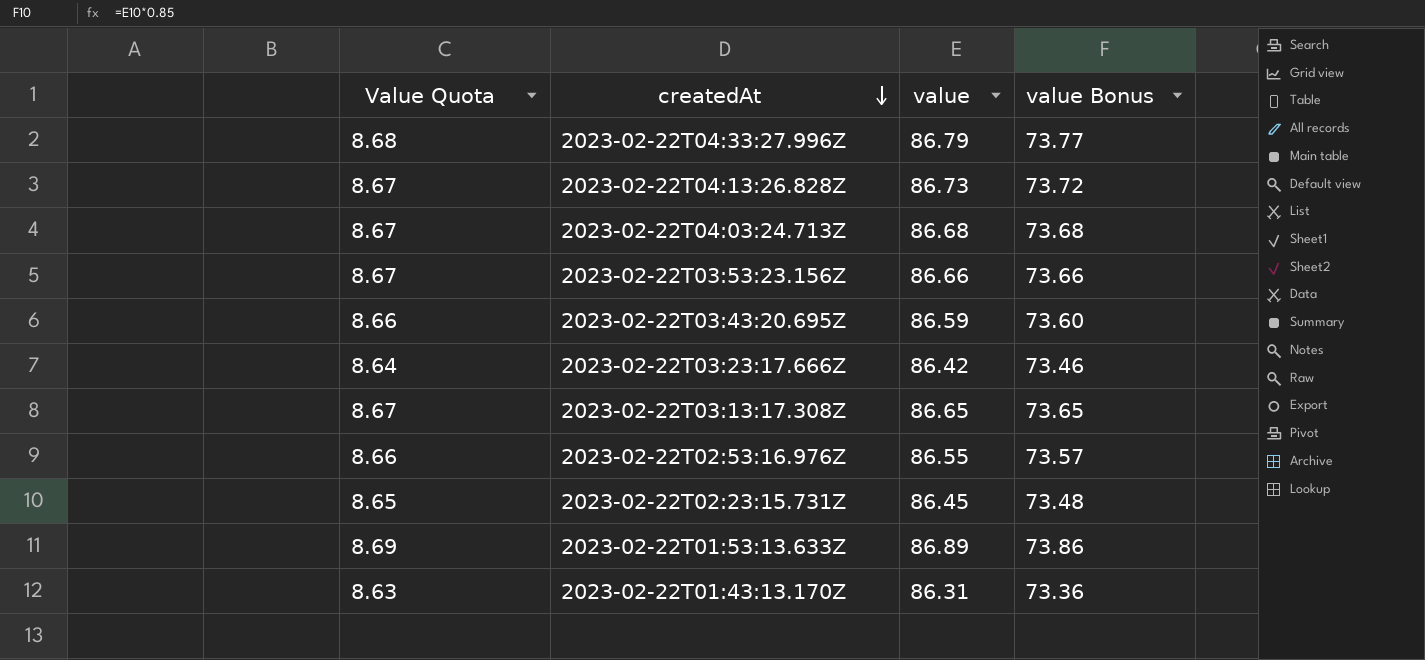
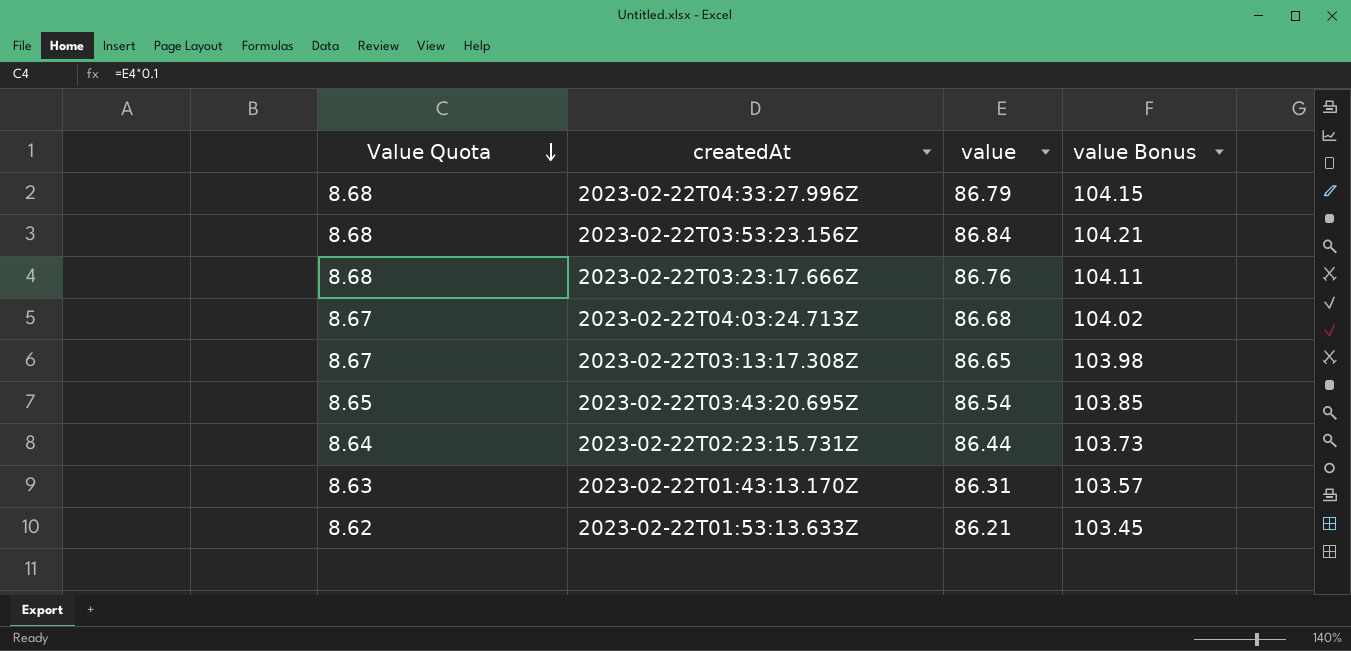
row order: createdAt descending -> Value Quota descending
column value Bonus | formula: [value] * 0.85 -> [value] * 1.2
row 2023-02-22T04:13:26.828Z: 8.67 | 86.73 | 73.72 -> none
row 2023-02-22T02:53:16.976Z: 8.66 | 86.55 | 73.57 -> none
2023-02-22T03:53:23.156Z | Value Quota: 8.67 -> 8.68
2023-02-22T03:53:23.156Z | value: 86.66 -> 86.84
2023-02-22T03:23:17.666Z | Value Quota: 8.64 -> 8.68
2023-02-22T03:23:17.666Z | value: 86.42 -> 86.76
2023-02-22T03:43:20.695Z | Value Quota: 8.66 -> 8.65
2023-02-22T03:43:20.695Z | value: 86.59 -> 86.54
2023-02-22T02:23:15.731Z | Value Quota: 8.65 -> 8.64
2023-02-22T02:23:15.731Z | value: 86.45 -> 86.44
2023-02-22T01:53:13.633Z | Value Quota: 8.69 -> 8.62
2023-02-22T01:53:13.633Z | value: 86.89 -> 86.21

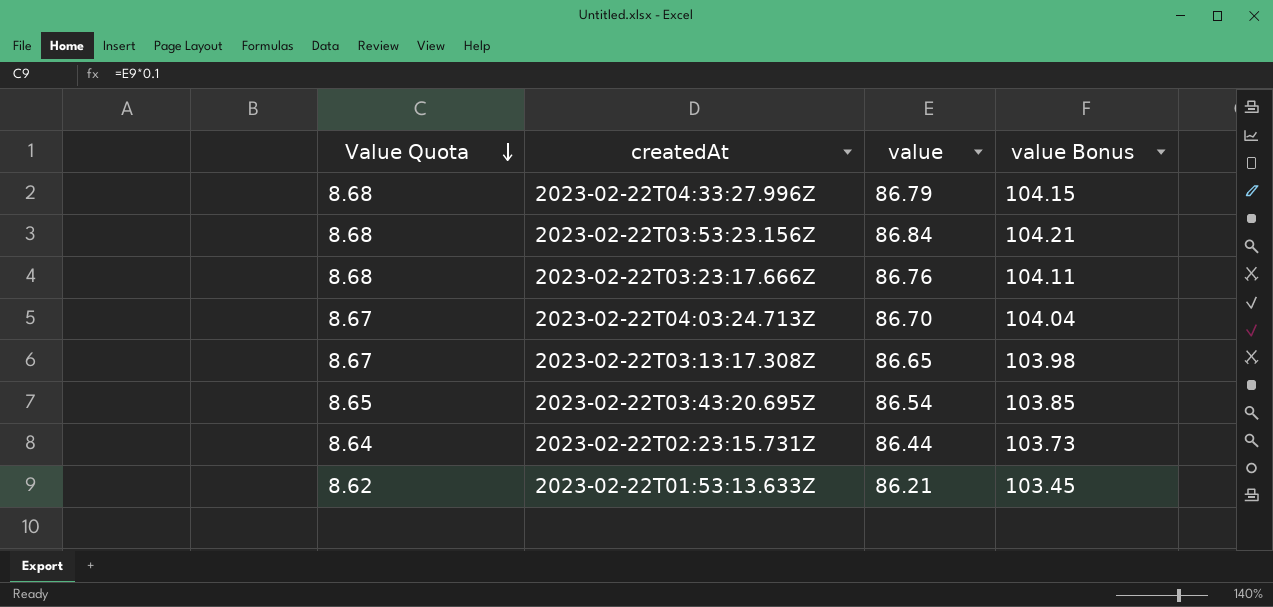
row 2023-02-22T01:43:13.170Z: 8.63 | 86.31 | 103.57 -> none
2023-02-22T04:03:24.713Z | value: 86.68 -> 86.70
2023-02-22T04:03:24.713Z | value Bonus: 104.02 -> 104.04

